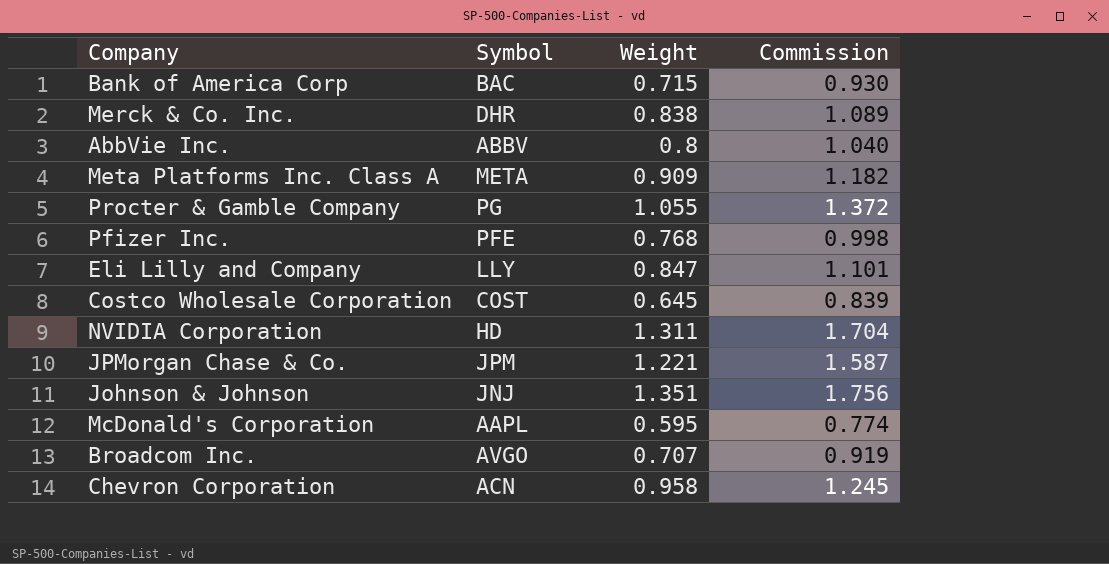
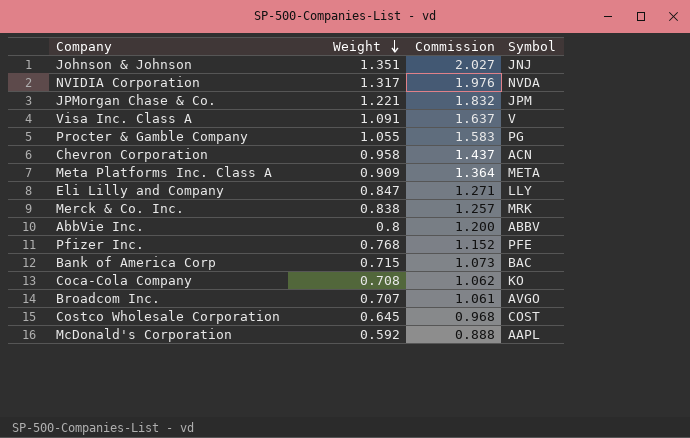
row order: none -> Weight descending
column Commission | formula: [Weight] * 1.3 -> [Weight] * 1.5
column Symbol | position: 2 -> 4
NVIDIA Corporation | Weight: 1.311 -> 1.317
NVIDIA Corporation | Symbol: HD -> NVDA
row Visa Inc. Class A: none -> 1.091 | 1.637 | V
Merck & Co. Inc. | Symbol: DHR -> MRK
row Coca-Cola Company: none -> 0.708 | 1.062 | KO
McDonald's Corporation | Weight: 0.595 -> 0.592

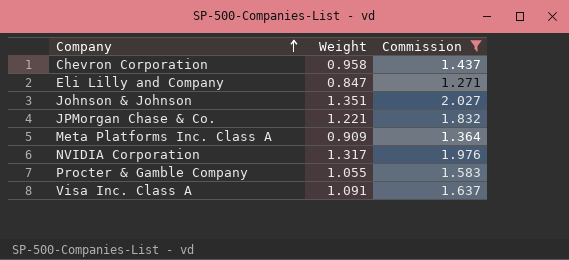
filter: none -> Commission >= 1.271
row order: Weight descending -> Company ascending
column Symbol | position: 4 -> none

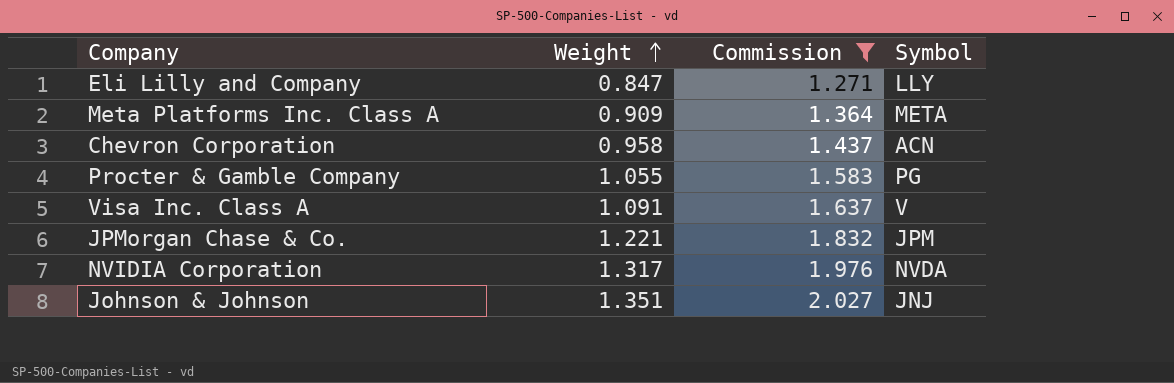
row order: Company ascending -> Weight ascending
column Symbol | position: none -> 4

